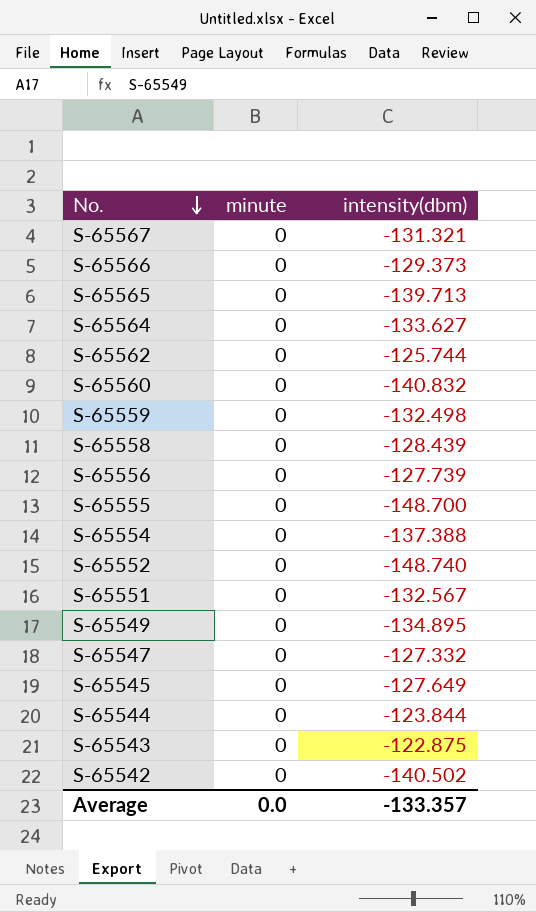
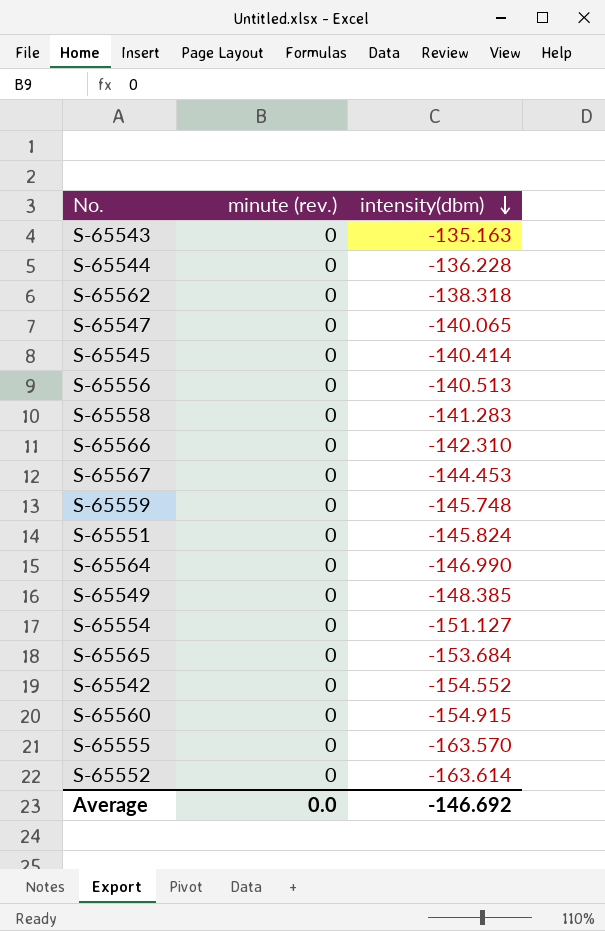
row order: No. descending -> intensity(dbm) descending
column name: minute -> minute (rev.)
S-65543 | intensity(dbm): -122.875 -> -135.163
S-65544 | intensity(dbm): -123.844 -> -136.228
S-65562 | intensity(dbm): -125.744 -> -138.318
S-65547 | intensity(dbm): -127.332 -> -140.065
S-65545 | intensity(dbm): -127.649 -> -140.414
S-65556 | intensity(dbm): -127.739 -> -140.513
S-65558 | intensity(dbm): -128.439 -> -141.283
S-65566 | intensity(dbm): -129.373 -> -142.310
S-65567 | intensity(dbm): -131.321 -> -144.453
S-65559 | intensity(dbm): -132.498 -> -145.748
S-65551 | intensity(dbm): -132.567 -> -145.824
S-65564 | intensity(dbm): -133.627 -> -146.990
S-65549 | intensity(dbm): -134.895 -> -148.385
S-65554 | intensity(dbm): -137.388 -> -151.127
S-65565 | intensity(dbm): -139.713 -> -153.684
S-65542 | intensity(dbm): -140.502 -> -154.552
S-65560 | intensity(dbm): -140.832 -> -154.915
S-65555 | intensity(dbm): -148.700 -> -163.570
S-65552 | intensity(dbm): -148.740 -> -163.614
Average | intensity(dbm): -133.357 -> -146.692

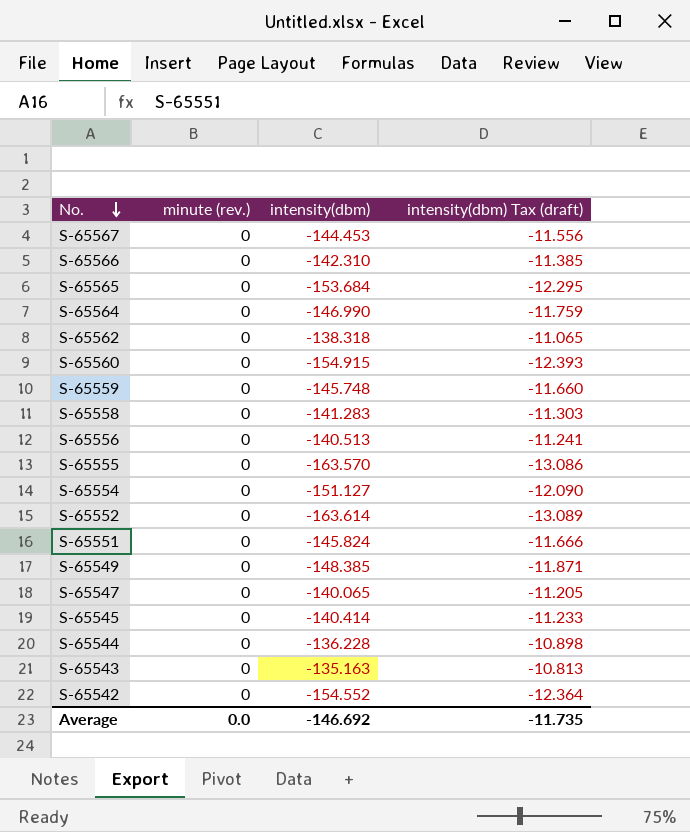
row order: intensity(dbm) descending -> No. descending
column intensity(dbm) Tax (draft) | formula: none -> [intensity(dbm)] * 0.08

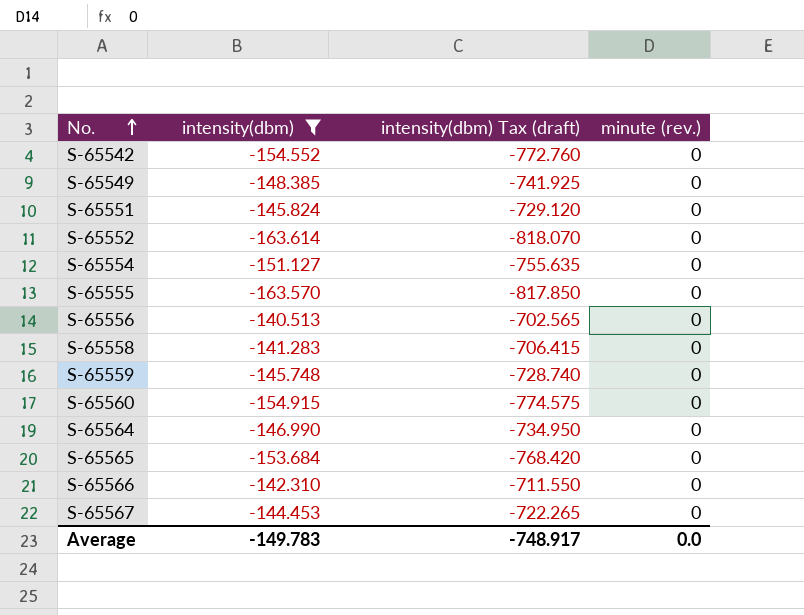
filter: none -> intensity(dbm) <= -140.513
row order: No. descending -> No. ascending
column intensity(dbm) Tax (draft) | formula: [intensity(dbm)] * 0.08 -> [intensity(dbm)] * 5
column minute (rev.) | position: 2 -> 4
Average | intensity(dbm): -146.692 -> -149.783
Average | intensity(dbm) Tax (draft): -11.735 -> -748.917

